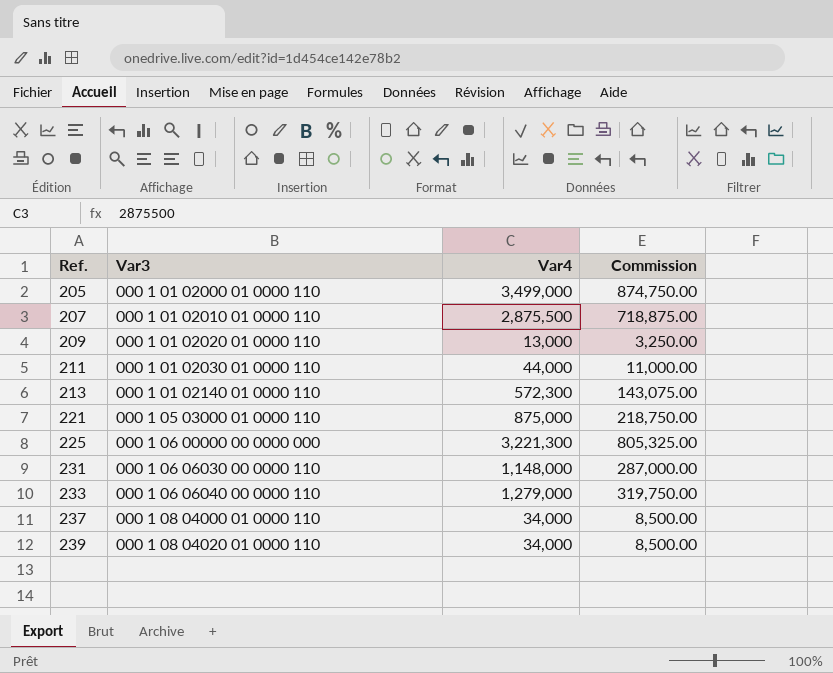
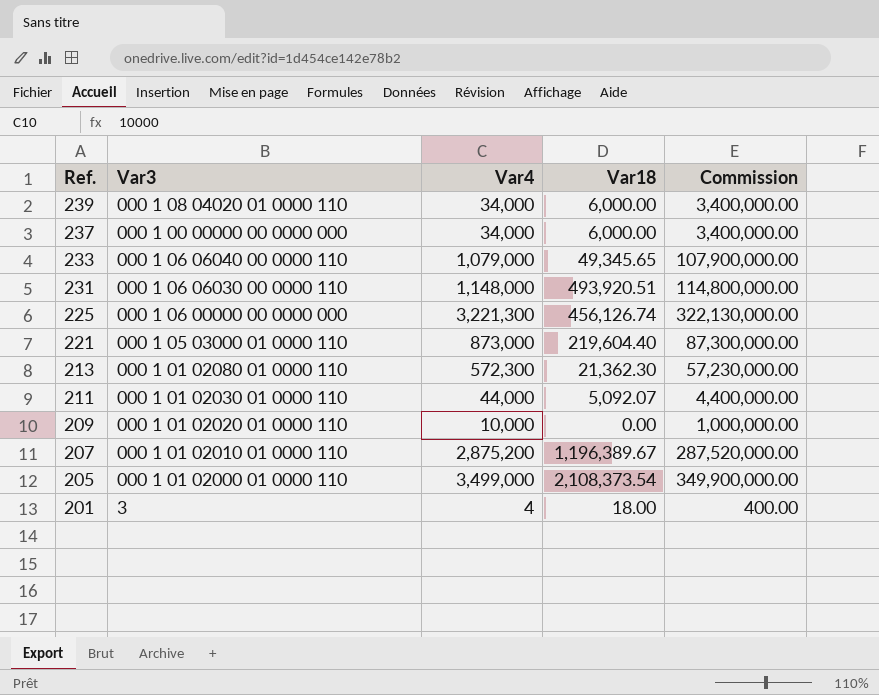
row order: Ref. ascending -> Ref. descending
column Var18 | position: none -> 4
column Commission | formula: [Var4] * 0.25 -> [Var4] * 100
237 | Var3: 000 1 08 04000 01 0000 110 -> 000 1 00 00000 00 0000 000
233 | Var4: 1,279,000 -> 1,079,000
221 | Var4: 875,000 -> 873,000
213 | Var3: 000 1 01 02140 01 0000 110 -> 000 1 01 02080 01 0000 110
209 | Var4: 13,000 -> 10,000
207 | Var4: 2,875,500 -> 2,875,200
row 201: none -> 3 | 4 | 18.00 | 400.00

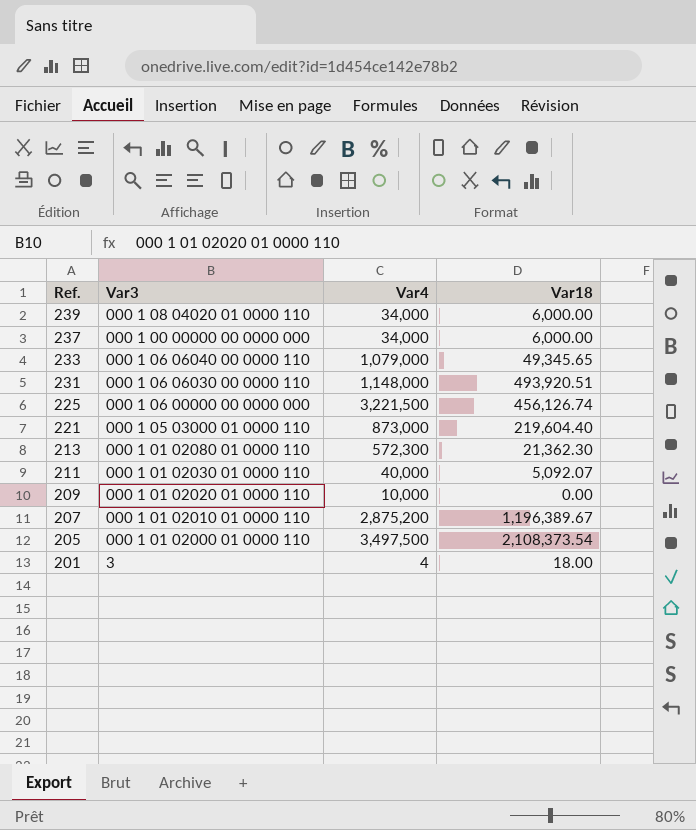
column Commission | formula: [Var4] * 100 -> none
225 | Var4: 3,221,300 -> 3,221,500
211 | Var4: 44,000 -> 40,000
205 | Var4: 3,499,000 -> 3,497,500

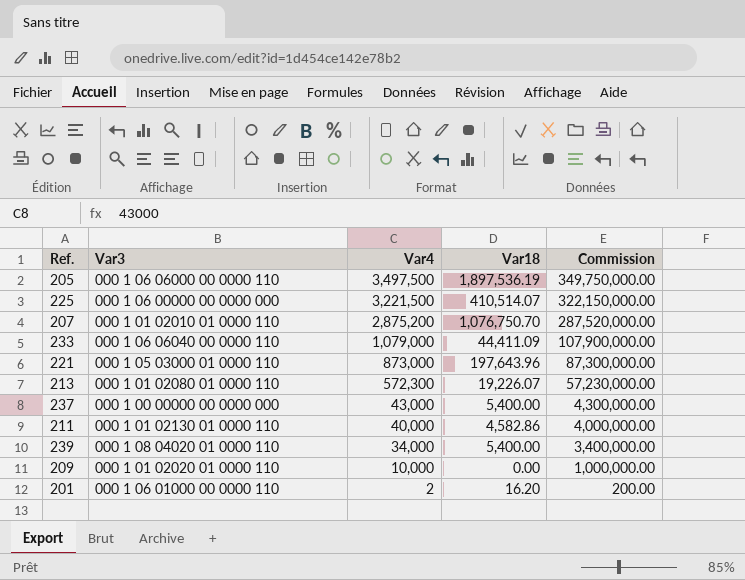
row order: Ref. descending -> Var4 descending
column Commission | formula: none -> [Var4] * 100
row 231: 000 1 06 06030 00 0000 110 | 1,148,000 | 493,920.51 -> none
205 | Var3: 000 1 01 02000 01 0000 110 -> 000 1 06 06000 00 0000 110
205 | Var18: 2,108,373.54 -> 1,897,536.19
225 | Var18: 456,126.74 -> 410,514.07
207 | Var18: 1,196,389.67 -> 1,076,750.70
233 | Var18: 49,345.65 -> 44,411.09
221 | Var18: 219,604.40 -> 197,643.96
213 | Var18: 21,362.30 -> 19,226.07
237 | Var4: 34,000 -> 43,000
237 | Var18: 6,000.00 -> 5,400.00
211 | Var3: 000 1 01 02030 01 0000 110 -> 000 1 01 02130 01 0000 110
211 | Var18: 5,092.07 -> 4,582.86
239 | Var18: 6,000.00 -> 5,400.00
201 | Var3: 3 -> 000 1 06 01000 00 0000 110
201 | Var4: 4 -> 2
201 | Var18: 18.00 -> 16.20

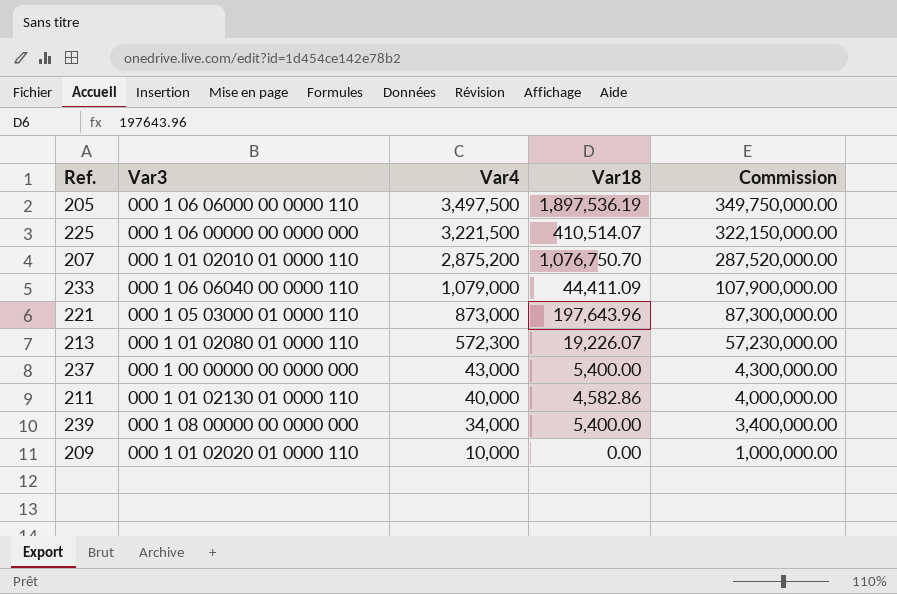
row 201: 000 1 06 01000 00 0000 110 | 2 | 16.20 | 200.00 -> none
239 | Var3: 000 1 08 04020 01 0000 110 -> 000 1 08 00000 00 0000 000

